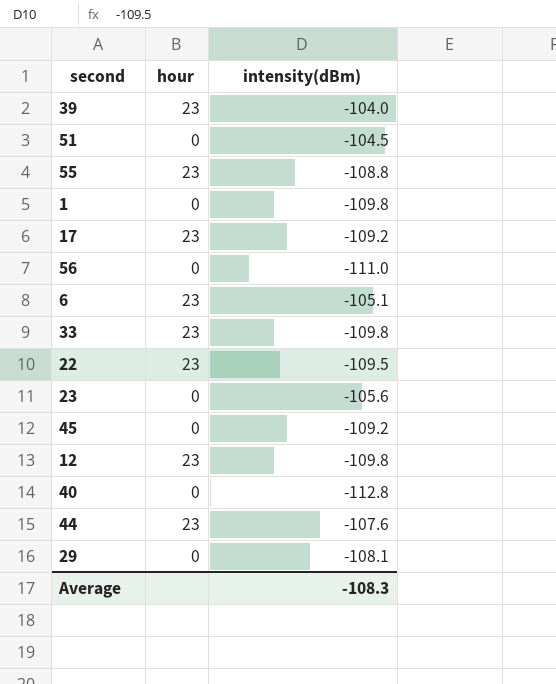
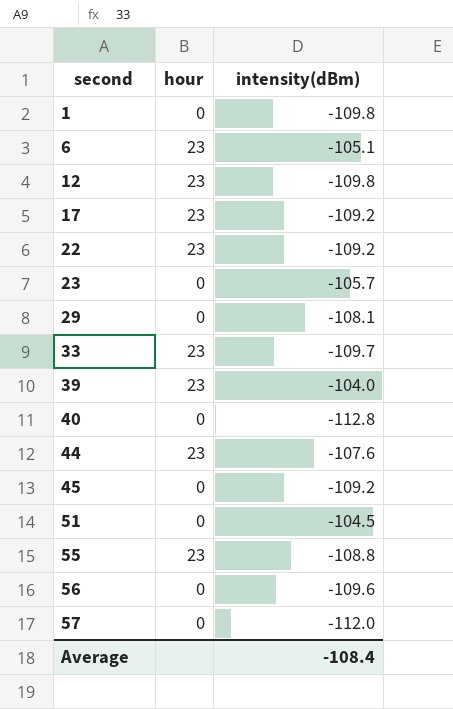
row order: none -> second ascending
22 | intensity(dBm): -109.5 -> -109.2
23 | intensity(dBm): -105.6 -> -105.7
33 | intensity(dBm): -109.8 -> -109.7
56 | intensity(dBm): -111.0 -> -109.6
row 57: none -> 0 | -112.0
Average | intensity(dBm): -108.3 -> -108.4

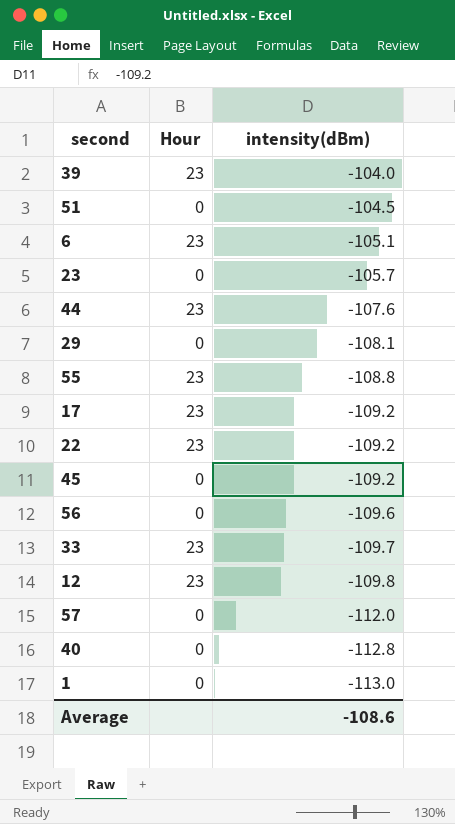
row order: second ascending -> intensity(dBm) descending
column name: hour -> Hour
1 | intensity(dBm): -109.8 -> -113.0
Average | intensity(dBm): -108.4 -> -108.6

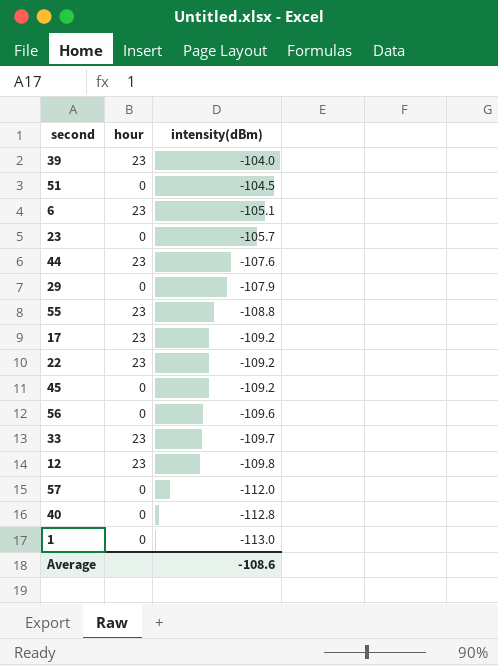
column name: Hour -> hour
29 | intensity(dBm): -108.1 -> -107.9

